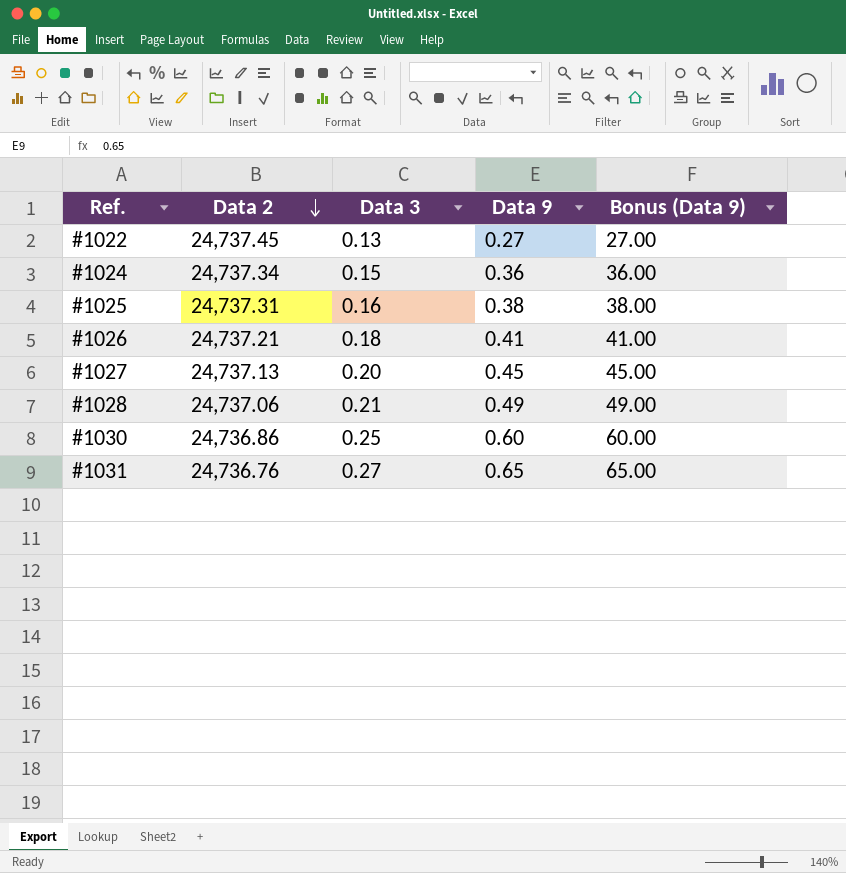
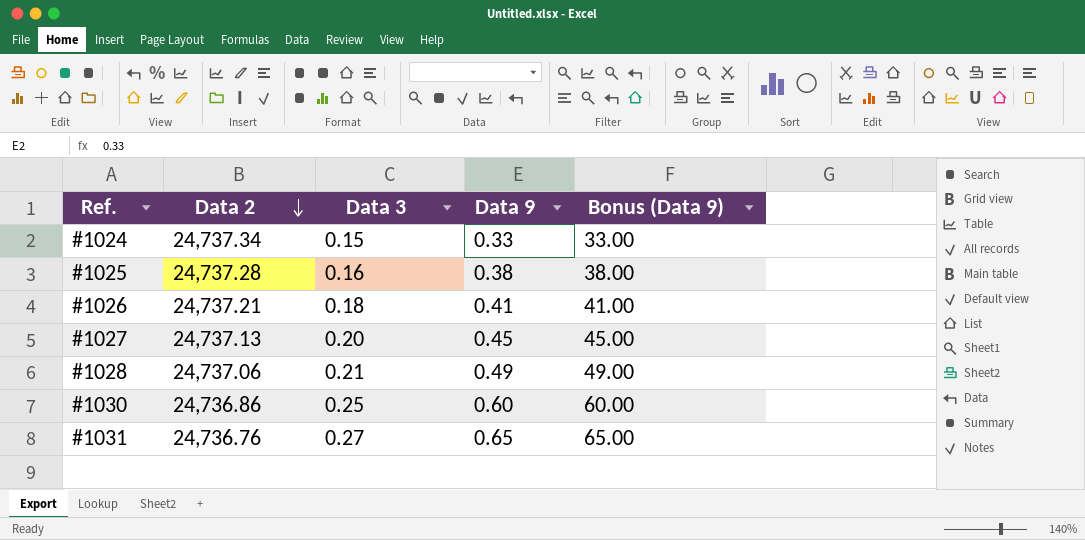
row #1022: 24,737.45 | 0.13 | 0.27 | 27.00 -> none
#1024 | Data 9: 0.36 -> 0.33
#1024 | Bonus (Data 9): 36.00 -> 33.00
#1025 | Data 2: 24,737.31 -> 24,737.28

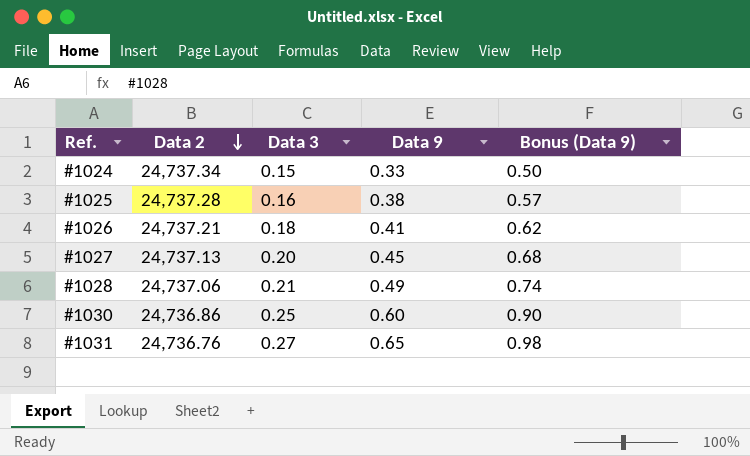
column Bonus (Data 9) | formula: [Data 9] * 100 -> [Data 9] * 1.5

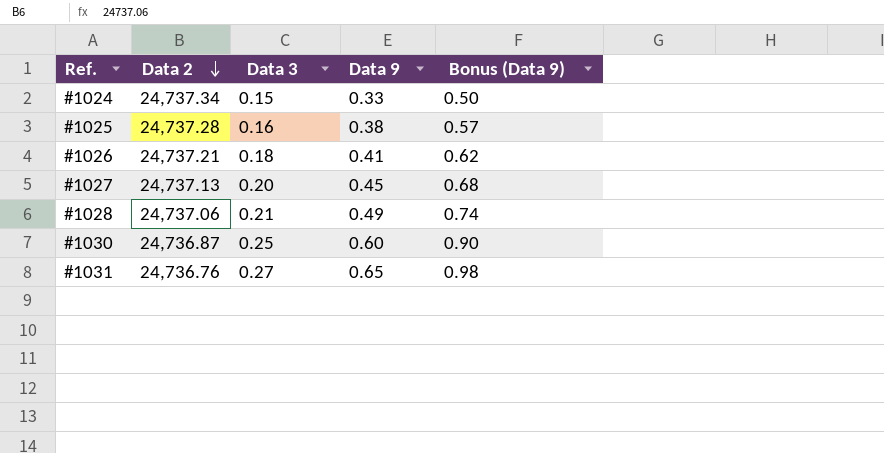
#1030 | Data 2: 24,736.86 -> 24,736.87

